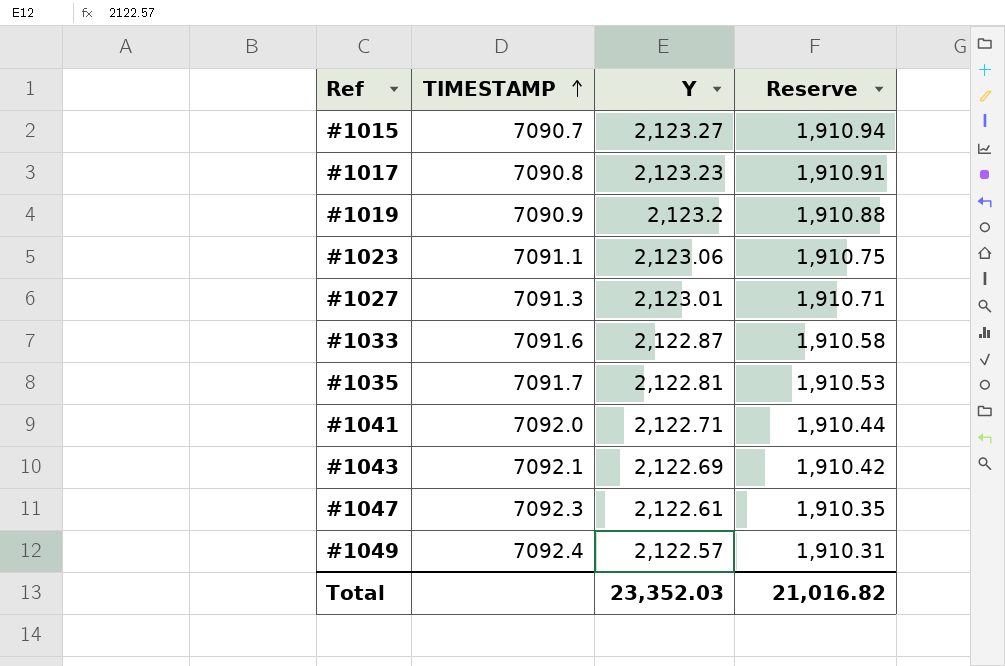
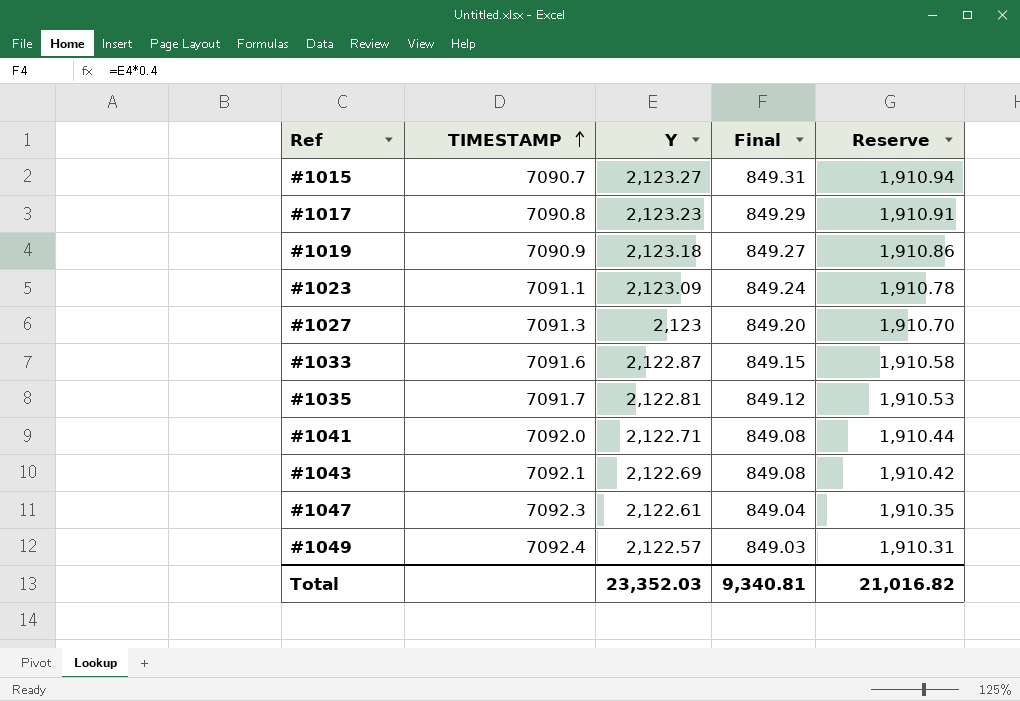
column Final | formula: none -> [Y] * 0.4
#1019 | Y: 2,123.2 -> 2,123.18
#1019 | Reserve: 1,910.88 -> 1,910.86
#1023 | Y: 2,123.06 -> 2,123.09
#1023 | Reserve: 1,910.75 -> 1,910.78
#1027 | Y: 2,123.01 -> 2,123
#1027 | Reserve: 1,910.71 -> 1,910.70

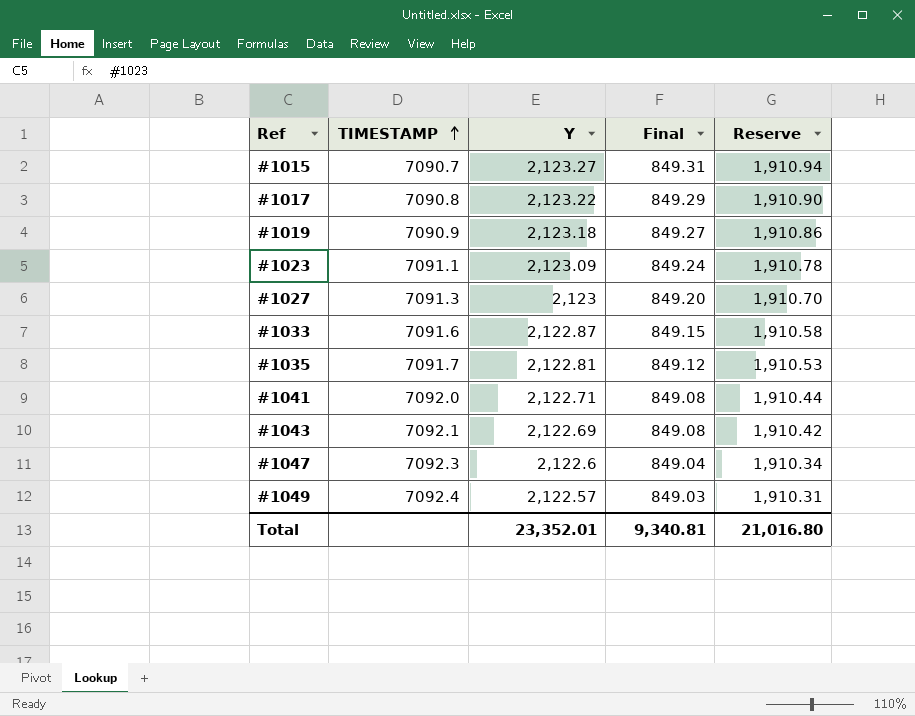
#1017 | Y: 2,123.23 -> 2,123.22
#1017 | Reserve: 1,910.91 -> 1,910.90
#1047 | Y: 2,122.61 -> 2,122.6
#1047 | Reserve: 1,910.35 -> 1,910.34
Total | Y: 23,352.03 -> 23,352.01
Total | Reserve: 21,016.82 -> 21,016.80

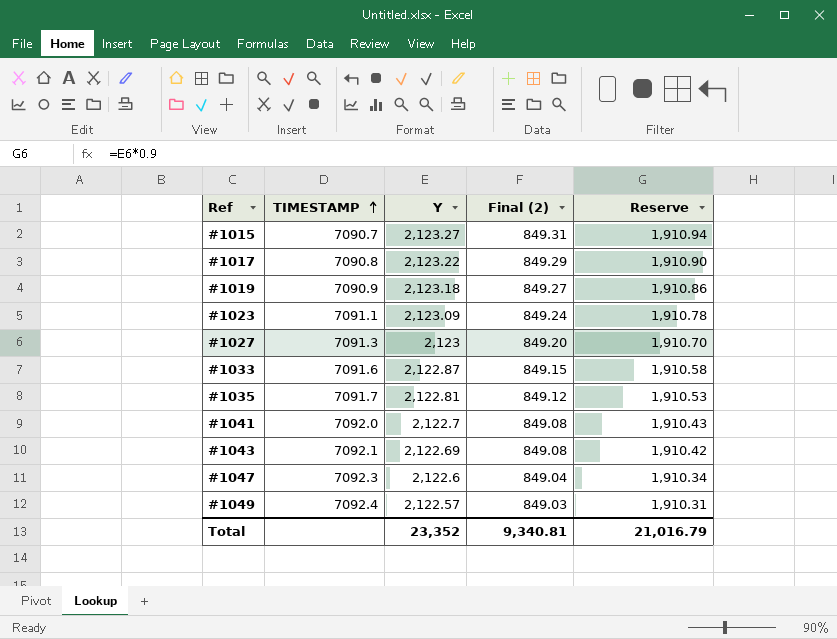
column name: Final -> Final (2)
#1041 | Y: 2,122.71 -> 2,122.7
#1041 | Reserve: 1,910.44 -> 1,910.43
Total | Y: 23,352.01 -> 23,352
Total | Reserve: 21,016.80 -> 21,016.79

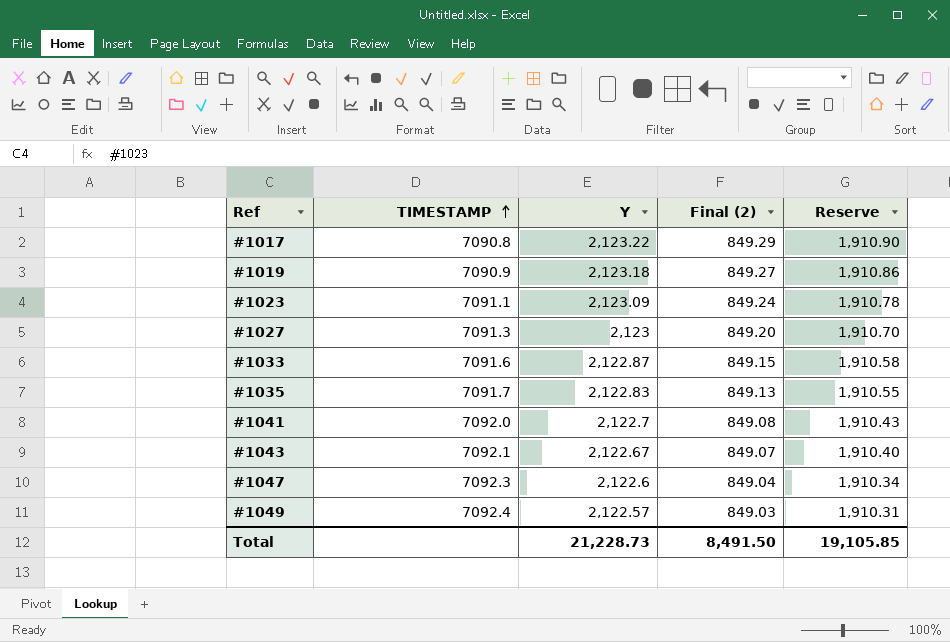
row #1015: 7090.7 | 2,123.27 | 849.31 | 1,910.94 -> none
#1035 | Y: 2,122.81 -> 2,122.83
#1035 | Final (2): 849.12 -> 849.13
#1035 | Reserve: 1,910.53 -> 1,910.55
#1043 | Y: 2,122.69 -> 2,122.67
#1043 | Final (2): 849.08 -> 849.07
#1043 | Reserve: 1,910.42 -> 1,910.40
Total | Y: 23,352 -> 21,228.73
Total | Final (2): 9,340.81 -> 8,491.50
Total | Reserve: 21,016.79 -> 19,105.85

